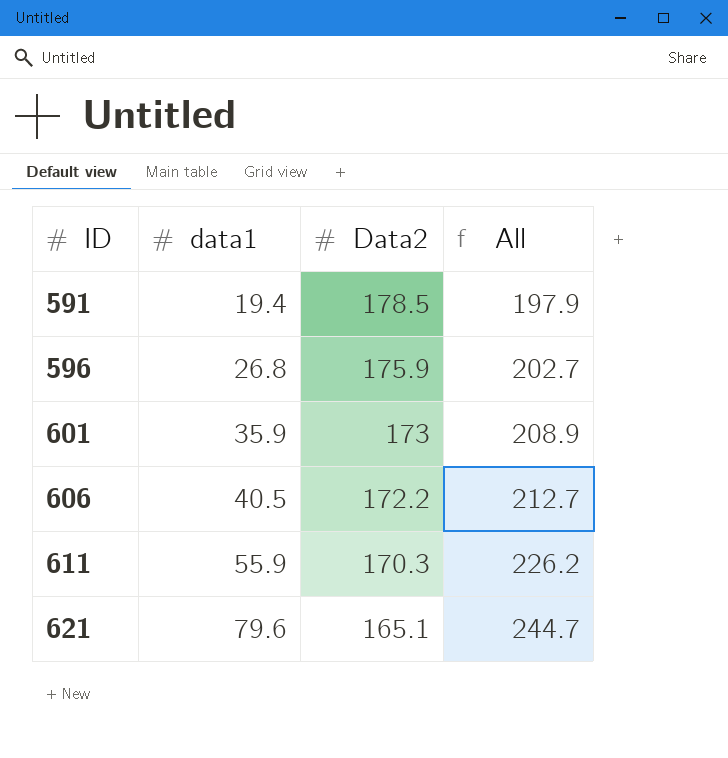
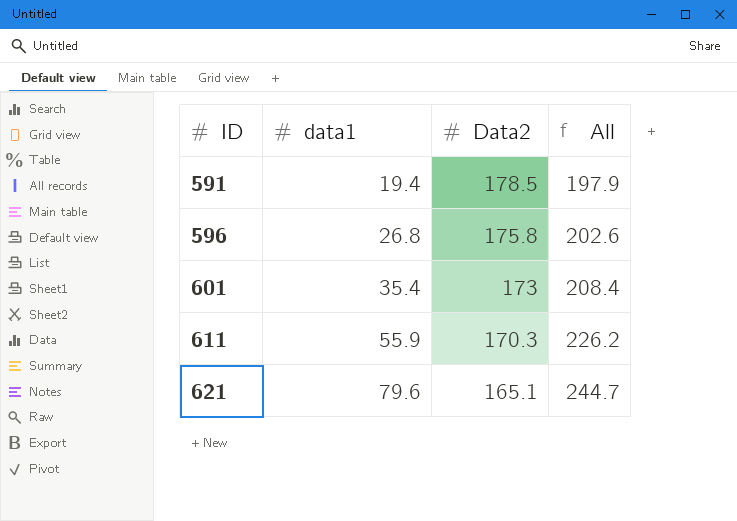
row 606: 40.5 | 172.2 | 212.7 -> none
596 | Data2: 175.9 -> 175.8
596 | All: 202.7 -> 202.6
601 | data1: 35.9 -> 35.4
601 | All: 208.9 -> 208.4

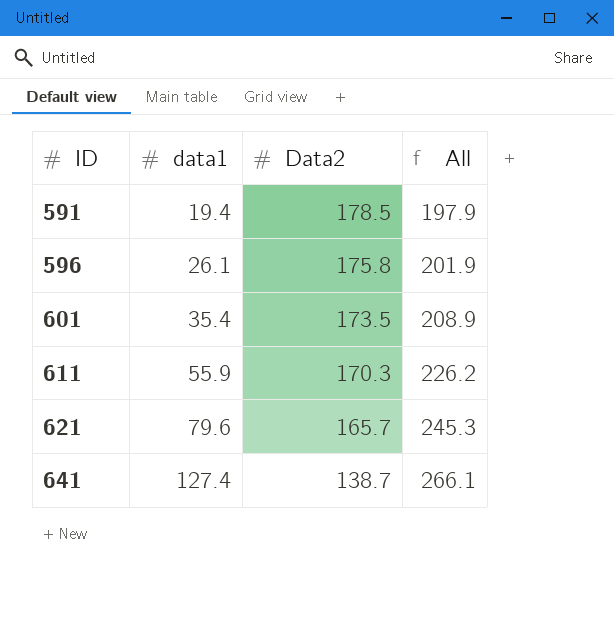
596 | data1: 26.8 -> 26.1
596 | All: 202.6 -> 201.9
601 | Data2: 173 -> 173.5
601 | All: 208.4 -> 208.9
621 | Data2: 165.1 -> 165.7
621 | All: 244.7 -> 245.3
row 641: none -> 127.4 | 138.7 | 266.1

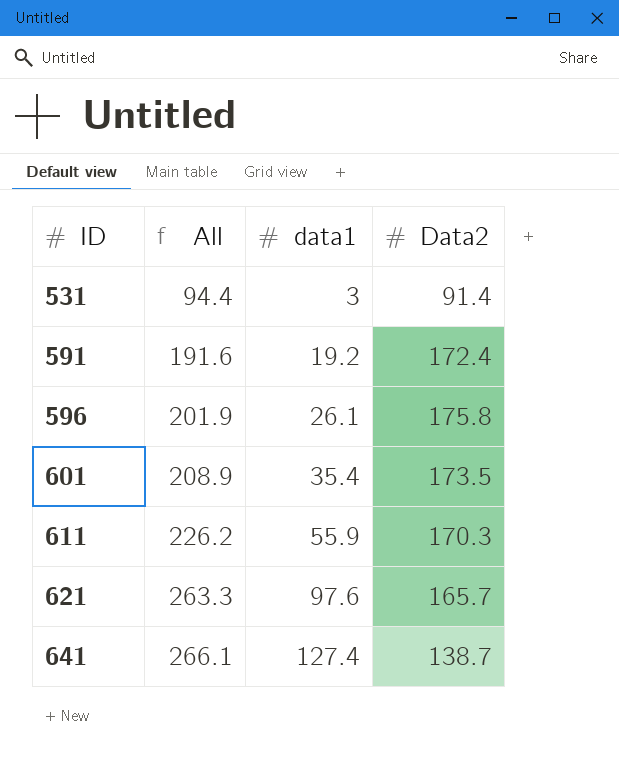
column All | position: 4 -> 2
row 531: none -> 94.4 | 3 | 91.4
591 | All: 197.9 -> 191.6
591 | data1: 19.4 -> 19.2
591 | Data2: 178.5 -> 172.4
621 | All: 245.3 -> 263.3
621 | data1: 79.6 -> 97.6

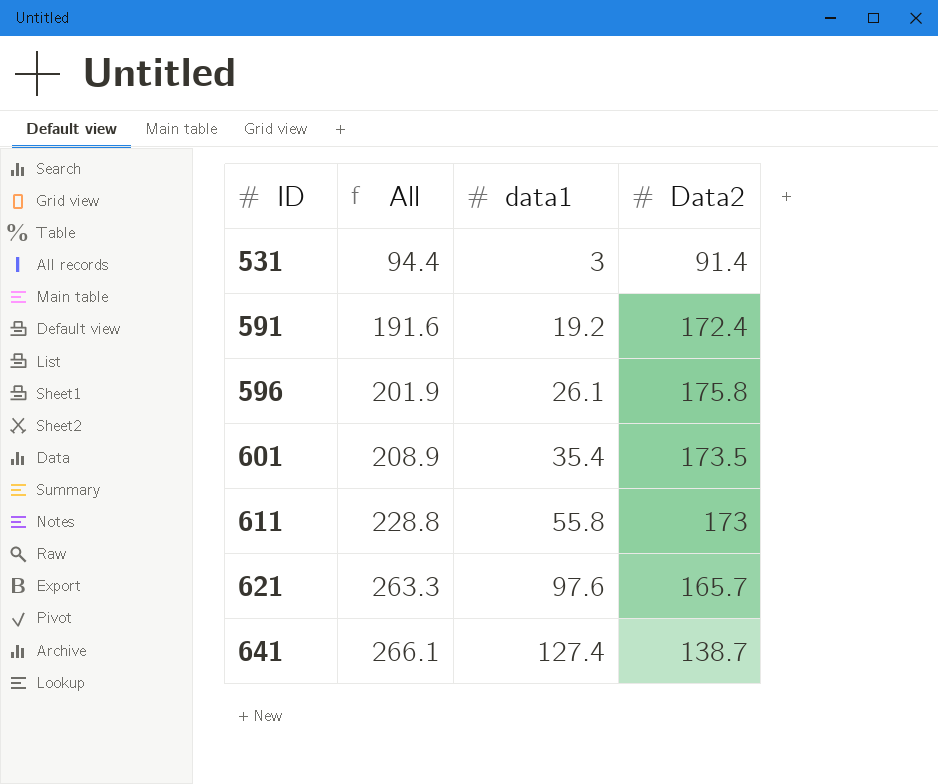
611 | All: 226.2 -> 228.8
611 | data1: 55.9 -> 55.8
611 | Data2: 170.3 -> 173

